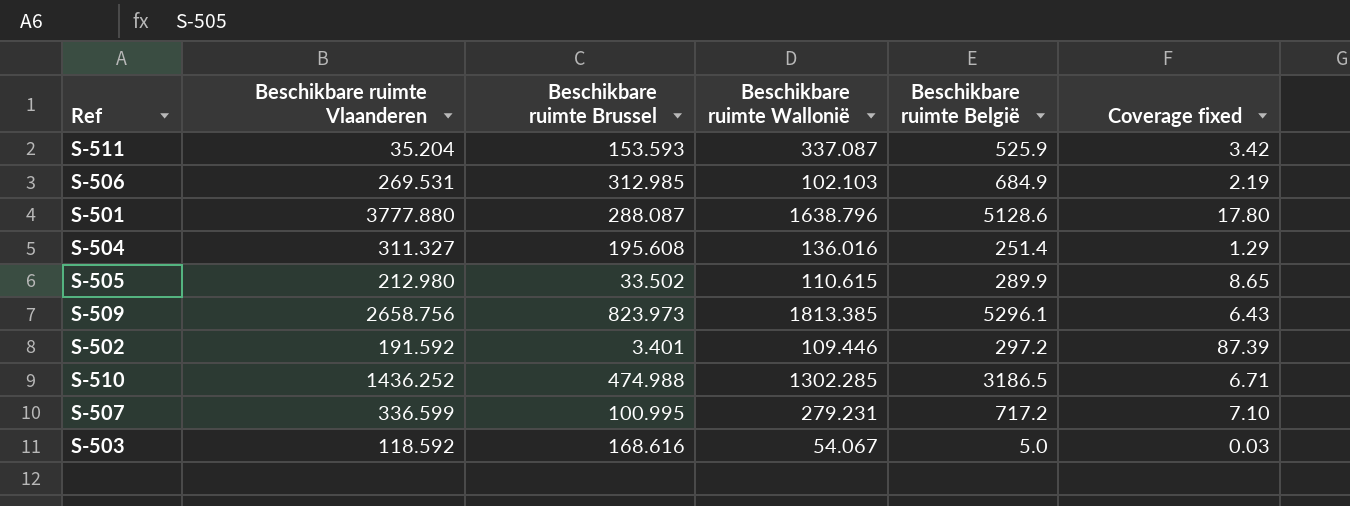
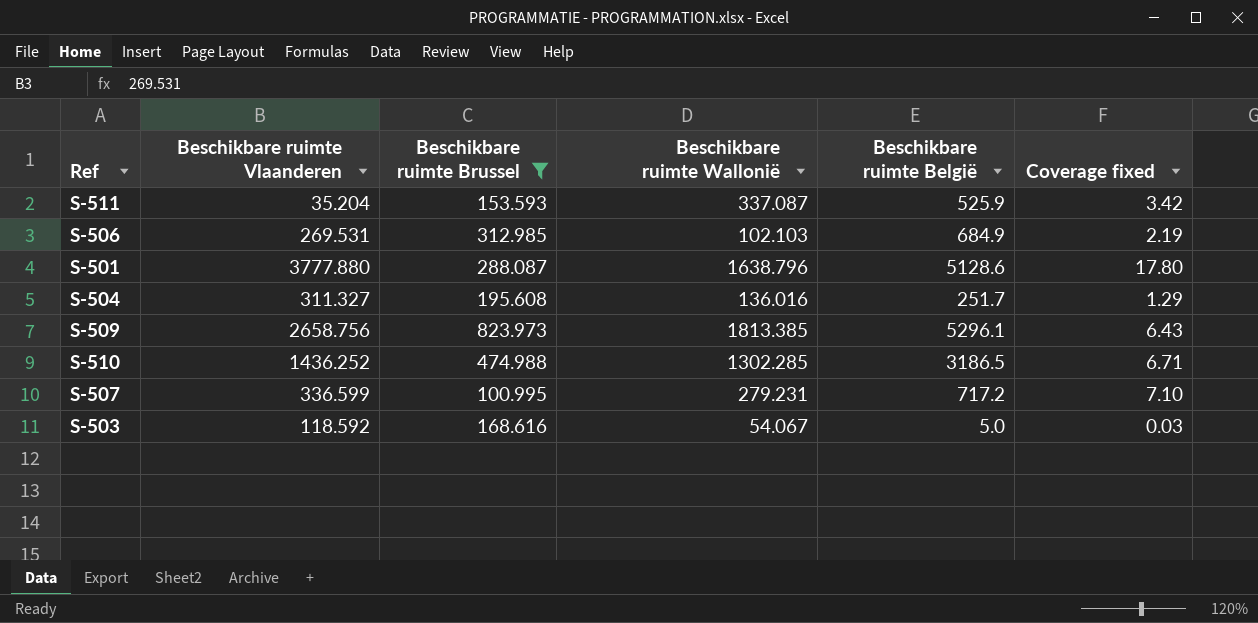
filter: none -> Beschikbare ruimte Brussel >= 100.995
S-504 | Beschikbare ruimte België: 251.4 -> 251.7

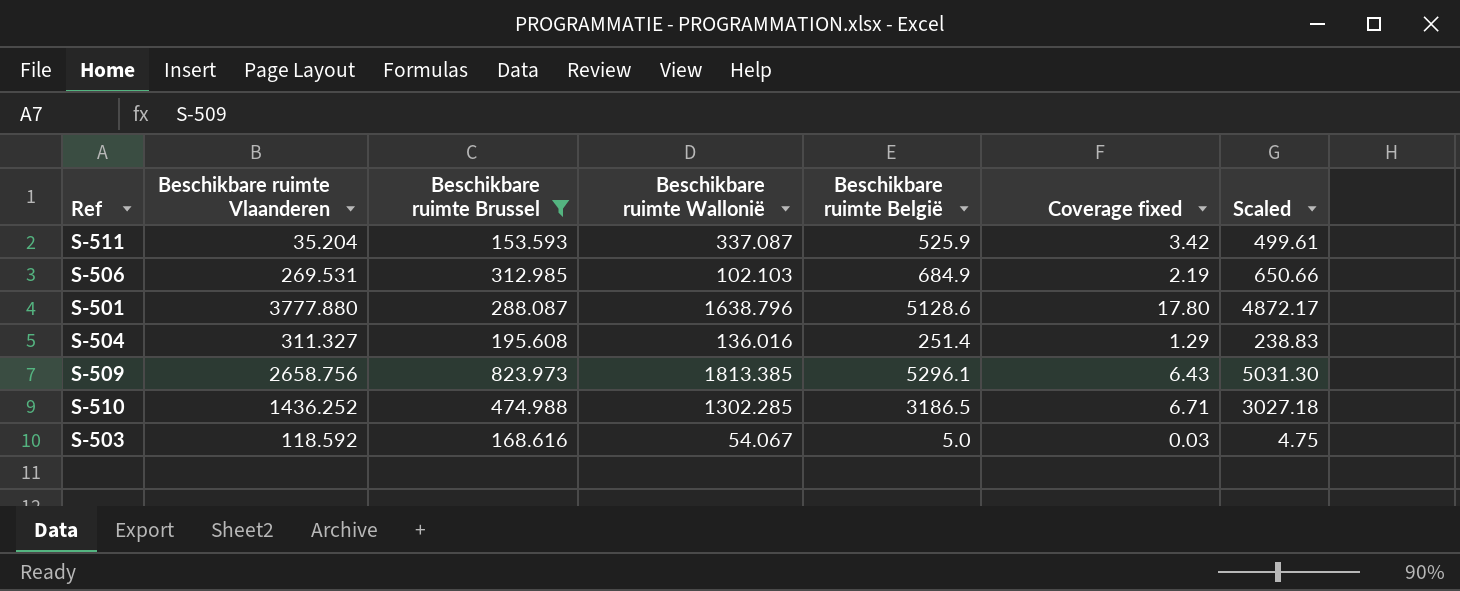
column Scaled | formula: none -> [Beschikbare ruimte België] * 0.95
row S-507: 336.599 | 100.995 | 279.231 | 717.2 | 7.10 -> none
S-504 | Beschikbare ruimte België: 251.7 -> 251.4

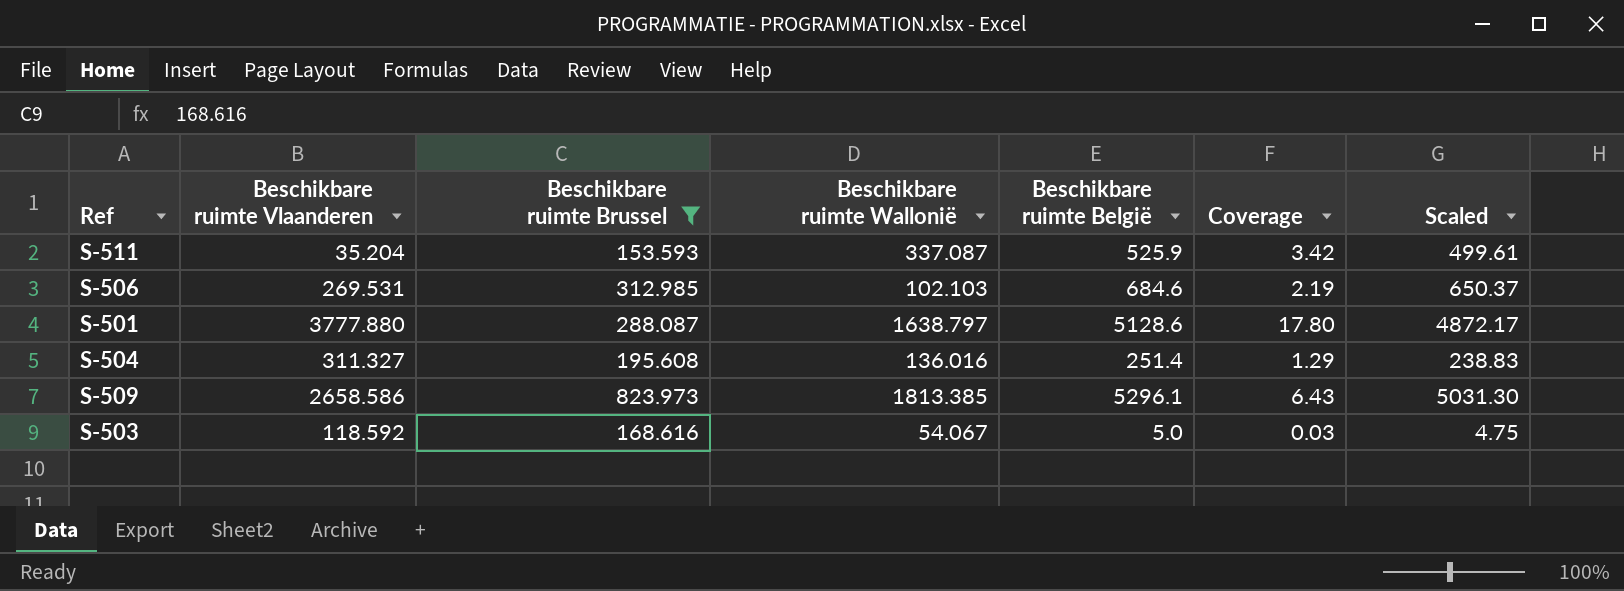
column name: Coverage fixed -> Coverage
row S-510: 1436.252 | 474.988 | 1302.285 | 3186.5 | 6.71 | 3027.18 -> none
S-506 | Beschikbare ruimte België: 684.9 -> 684.6
S-506 | Scaled: 650.66 -> 650.37
S-501 | Beschikbare ruimte Wallonië: 1638.796 -> 1638.797
S-509 | Beschikbare ruimte Vlaanderen: 2658.756 -> 2658.586

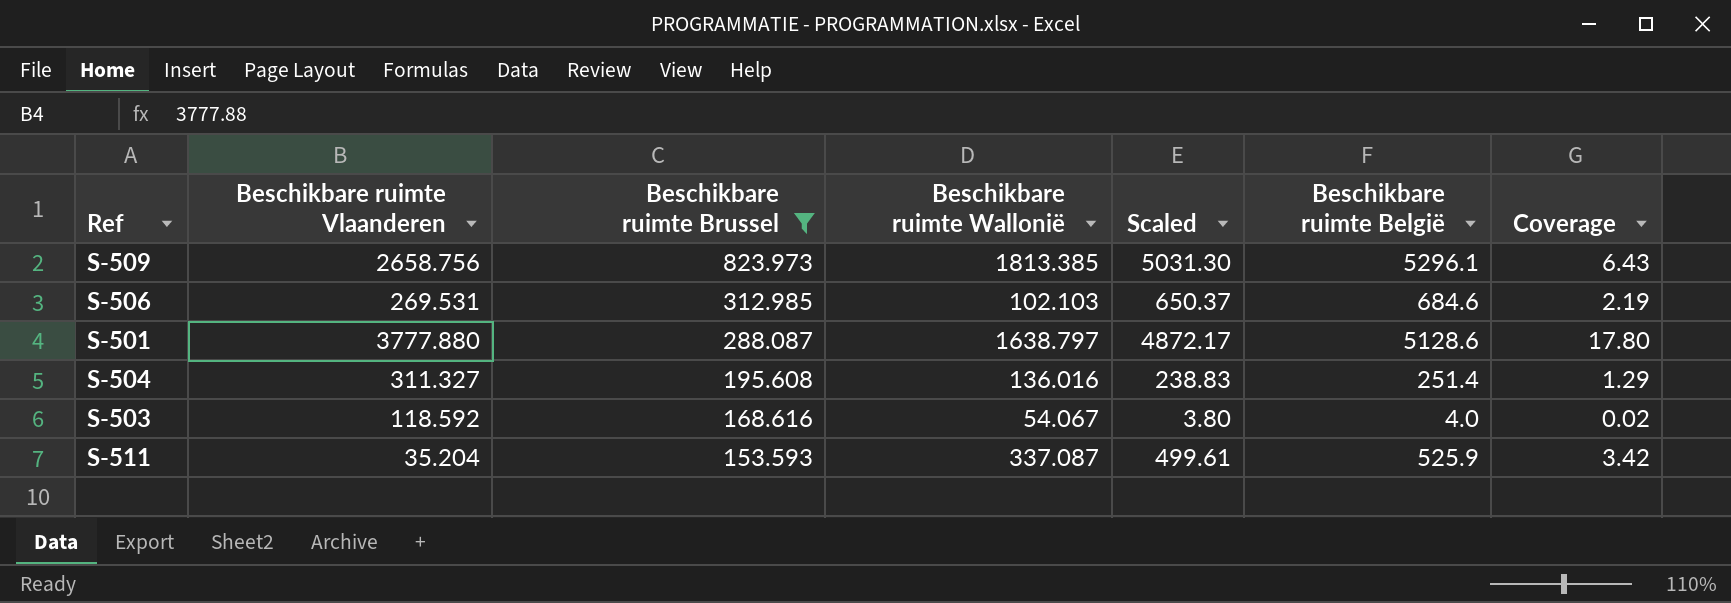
row order: none -> Beschikbare ruimte Brussel descending
column Scaled | position: 7 -> 5
S-509 | Beschikbare ruimte Vlaanderen: 2658.586 -> 2658.756
S-503 | Scaled: 4.75 -> 3.80
S-503 | Beschikbare ruimte België: 5.0 -> 4.0
S-503 | Coverage: 0.03 -> 0.02

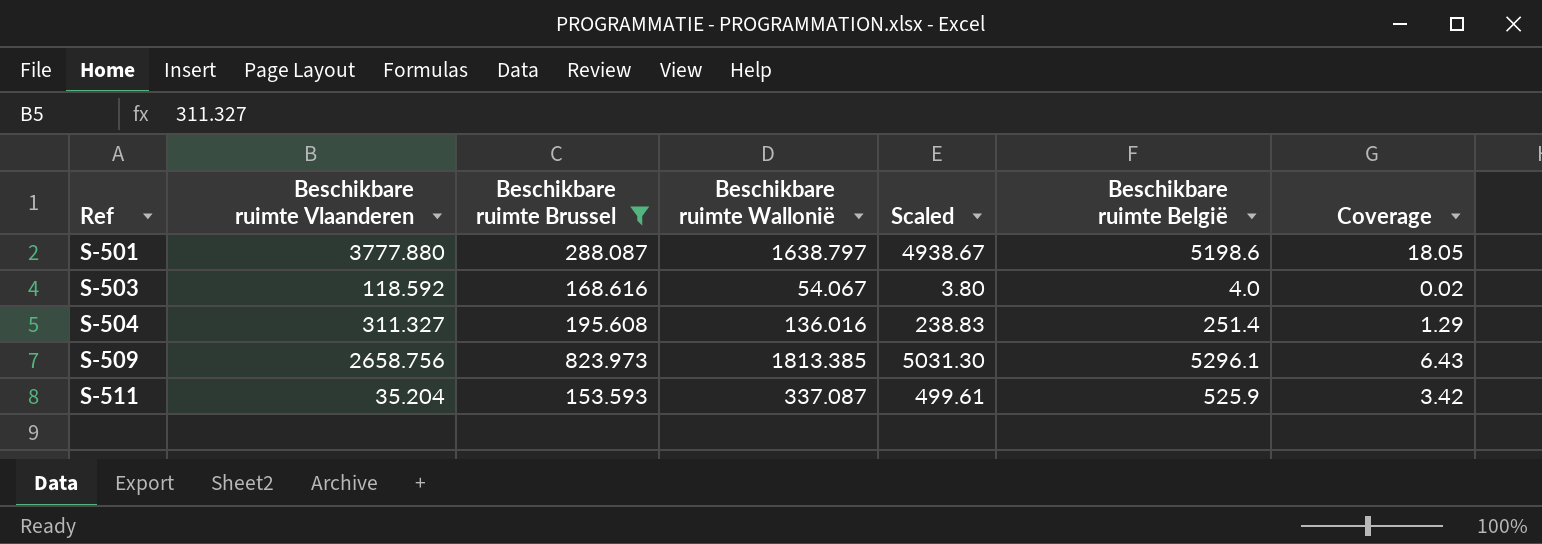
row order: Beschikbare ruimte Brussel descending -> Ref ascending
row S-506: 269.531 | 312.985 | 102.103 | 650.37 | 684.6 | 2.19 -> none
S-501 | Scaled: 4872.17 -> 4938.67
S-501 | Beschikbare ruimte België: 5128.6 -> 5198.6
S-501 | Coverage: 17.80 -> 18.05

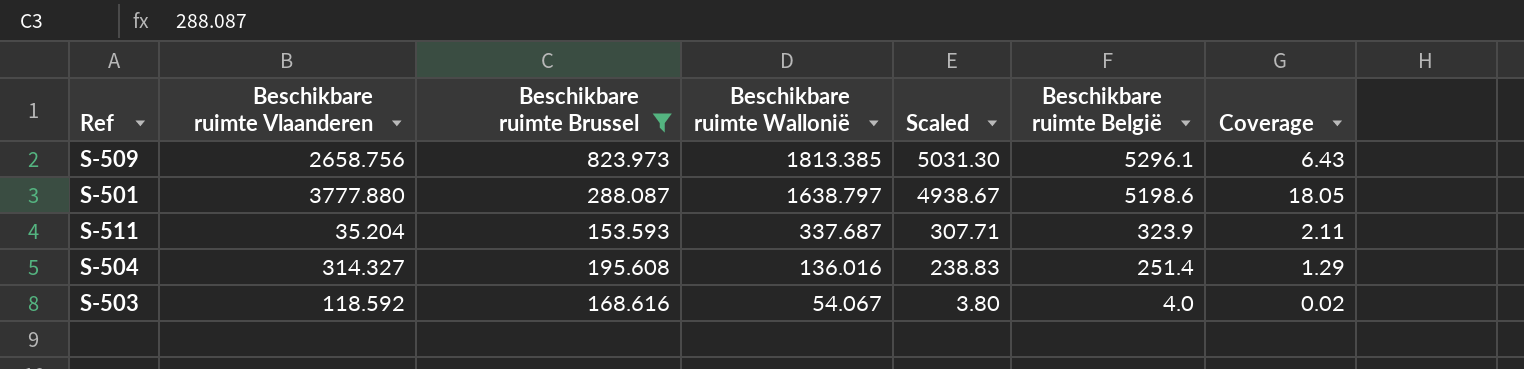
row order: Ref ascending -> Beschikbare ruimte Wallonië descending
S-511 | Beschikbare ruimte Wallonië: 337.087 -> 337.687
S-511 | Scaled: 499.61 -> 307.71
S-511 | Beschikbare ruimte België: 525.9 -> 323.9
S-511 | Coverage: 3.42 -> 2.11
S-504 | Beschikbare ruimte Vlaanderen: 311.327 -> 314.327

